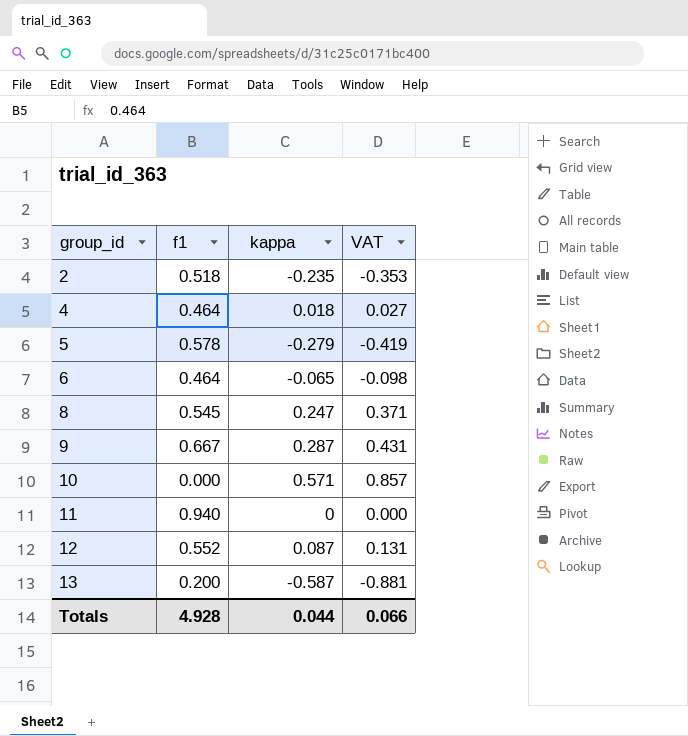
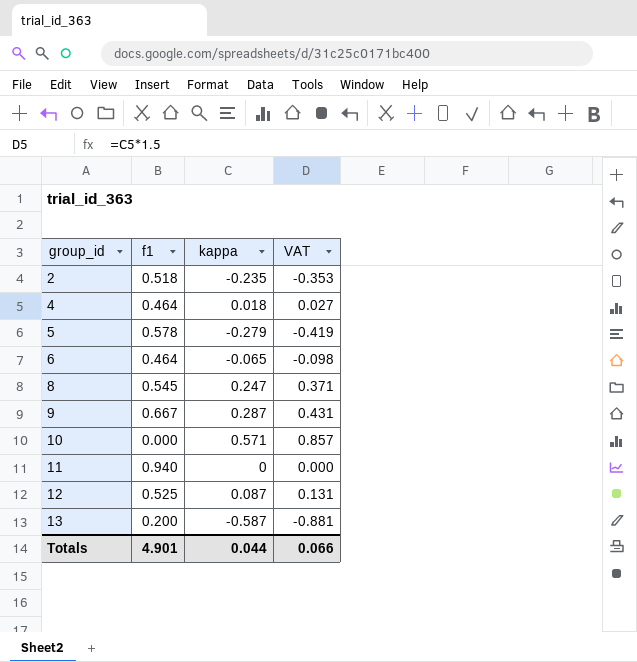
12 | f1: 0.552 -> 0.525
Totals | f1: 4.928 -> 4.901

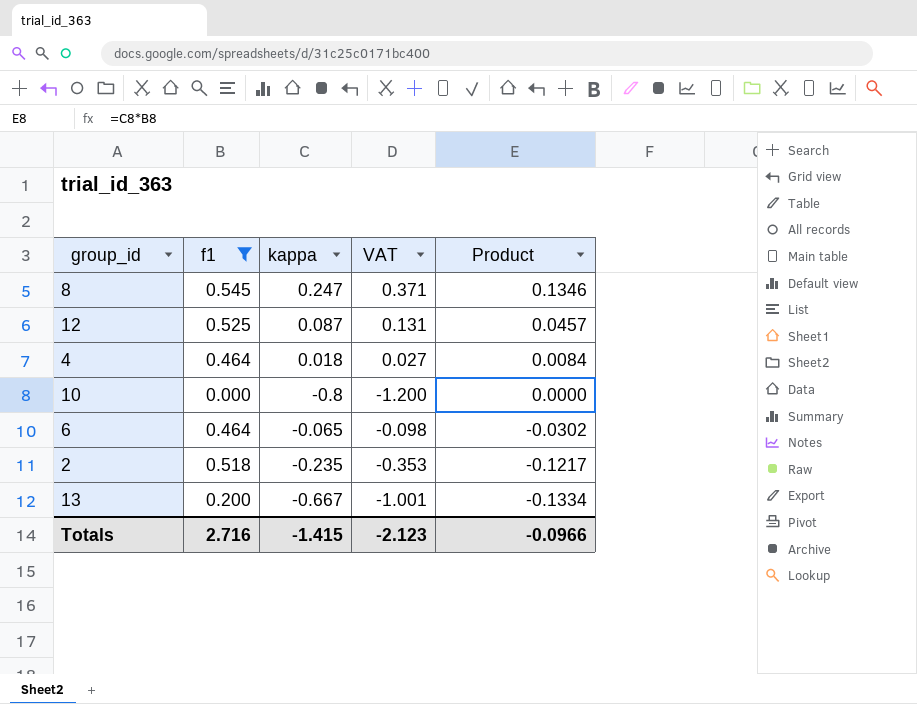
filter: none -> f1 <= 0.545
row order: group_id ascending -> Product descending
column Product | formula: none -> [f1] * [kappa]
10 | kappa: 0.571 -> -0.8
10 | VAT: 0.857 -> -1.200
13 | kappa: -0.587 -> -0.667
13 | VAT: -0.881 -> -1.001
Totals | f1: 4.901 -> 2.716
Totals | kappa: 0.044 -> -1.415
Totals | VAT: 0.066 -> -2.123

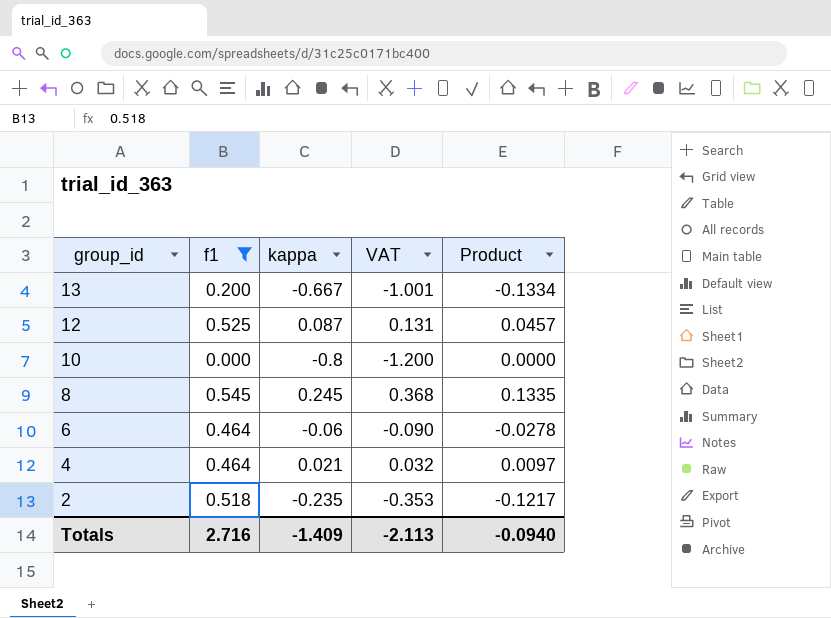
row order: Product descending -> group_id descending
8 | kappa: 0.247 -> 0.245
8 | VAT: 0.371 -> 0.368
8 | Product: 0.1346 -> 0.1335
6 | kappa: -0.065 -> -0.06
6 | VAT: -0.098 -> -0.090
6 | Product: -0.0302 -> -0.0278
4 | kappa: 0.018 -> 0.021
4 | VAT: 0.027 -> 0.032
4 | Product: 0.0084 -> 0.0097
Totals | kappa: -1.415 -> -1.409
Totals | VAT: -2.123 -> -2.113
Totals | Product: -0.0966 -> -0.0940

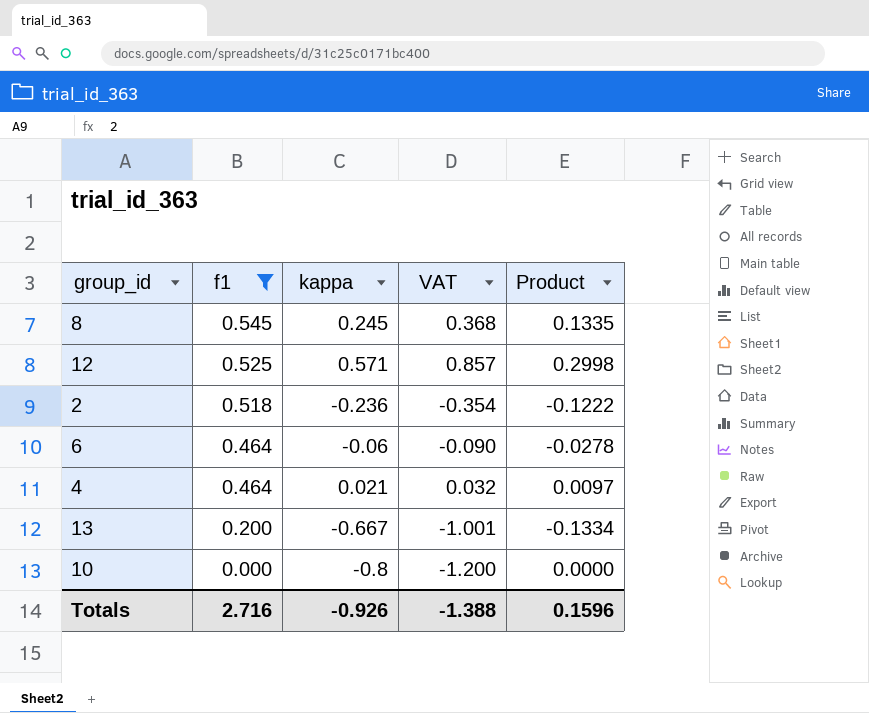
row order: group_id descending -> f1 descending
12 | kappa: 0.087 -> 0.571
12 | VAT: 0.131 -> 0.857
12 | Product: 0.0457 -> 0.2998
2 | kappa: -0.235 -> -0.236
2 | VAT: -0.353 -> -0.354
2 | Product: -0.1217 -> -0.1222
Totals | kappa: -1.409 -> -0.926
Totals | VAT: -2.113 -> -1.388
Totals | Product: -0.0940 -> 0.1596

